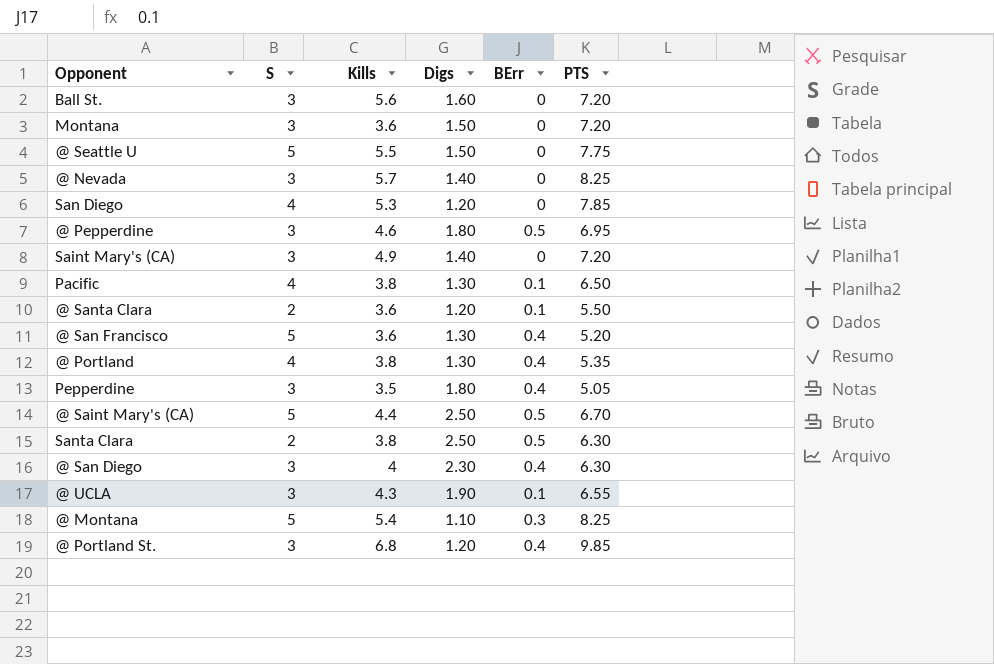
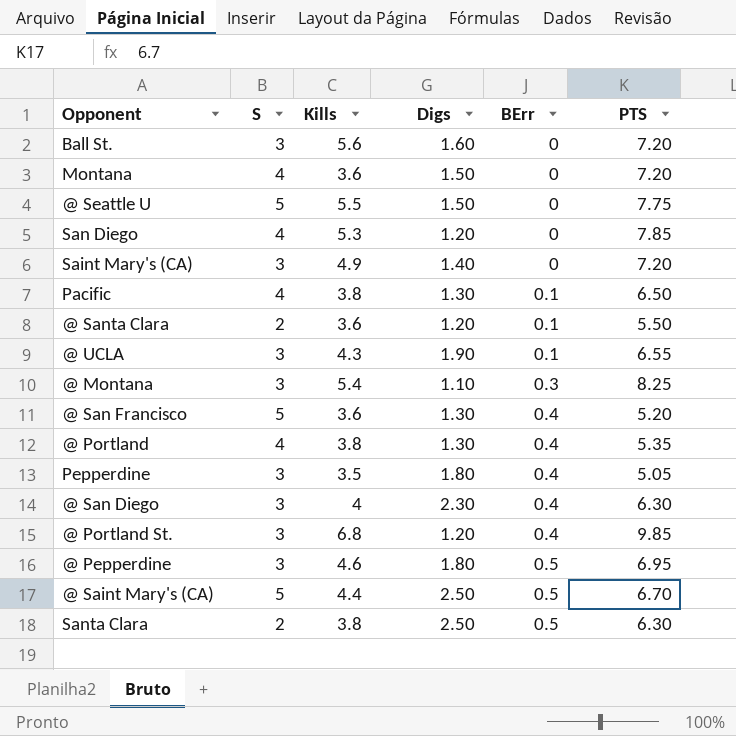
row order: none -> BErr ascending
row @ Nevada: 3 | 5.7 | 1.40 | 0 | 8.25 -> none
Montana | S: 3 -> 4
@ Montana | S: 5 -> 3

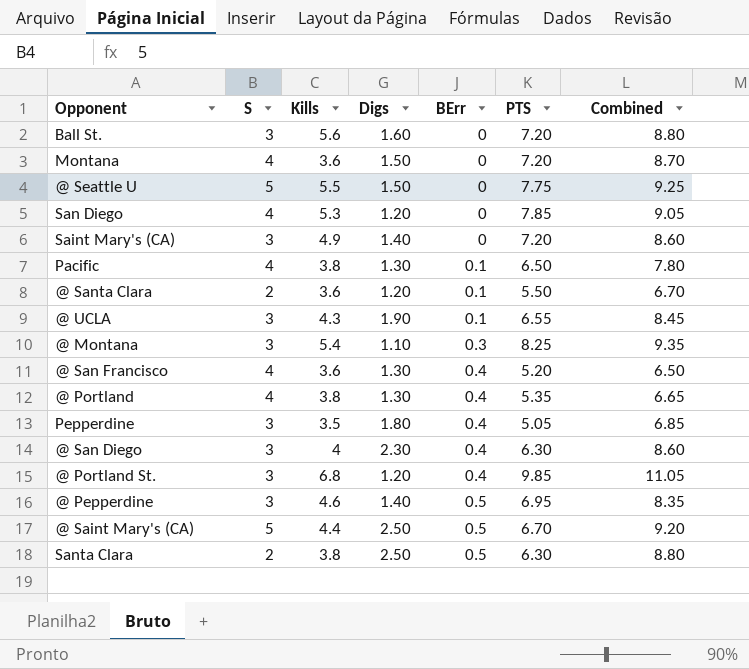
column Combined | formula: none -> [Digs] + [PTS]
@ San Francisco | S: 5 -> 4
@ Pepperdine | Digs: 1.80 -> 1.40

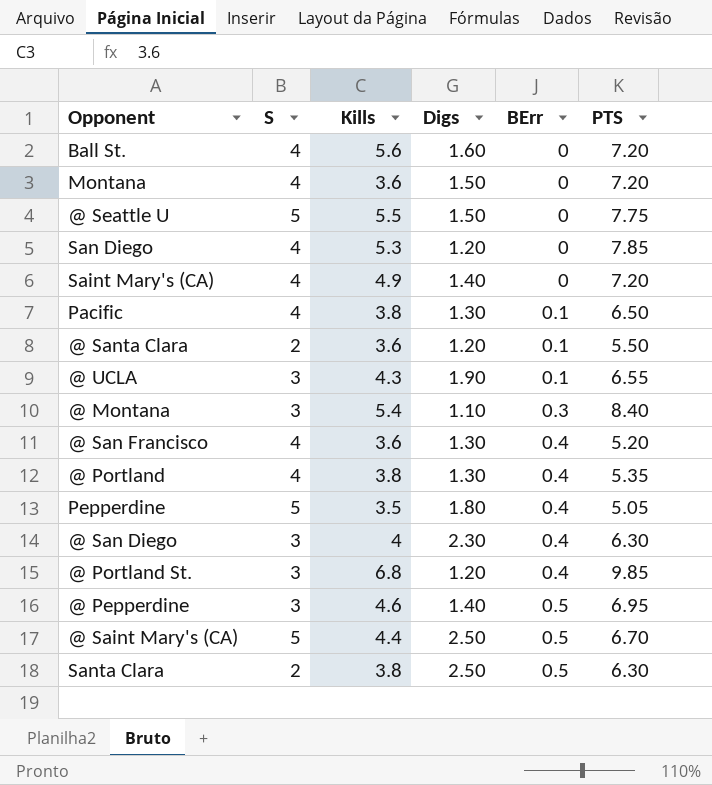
column Combined | formula: [Digs] + [PTS] -> none
Ball St. | S: 3 -> 4
Saint Mary's (CA) | S: 3 -> 4
@ Montana | PTS: 8.25 -> 8.40
Pepperdine | S: 3 -> 5

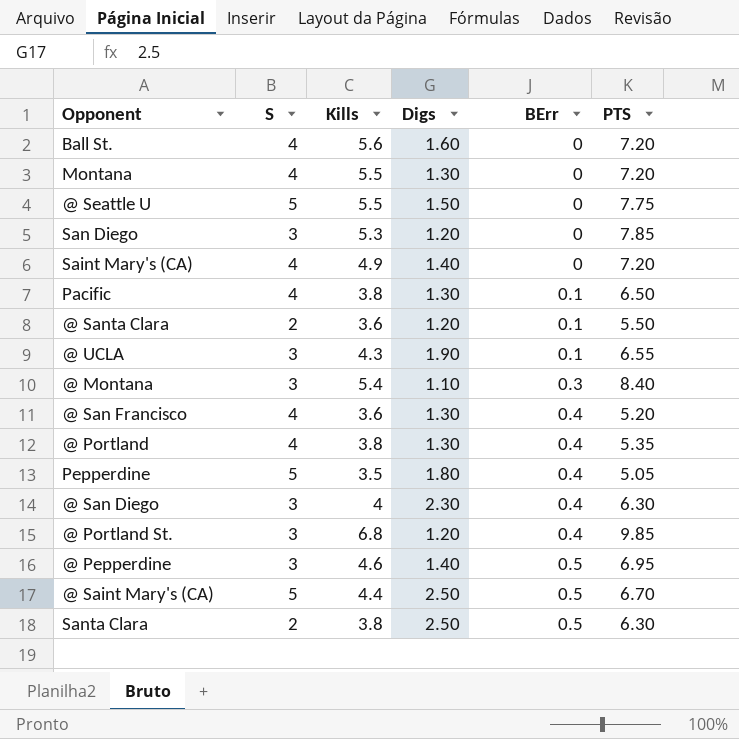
Montana | Kills: 3.6 -> 5.5
Montana | Digs: 1.50 -> 1.30
San Diego | S: 4 -> 3

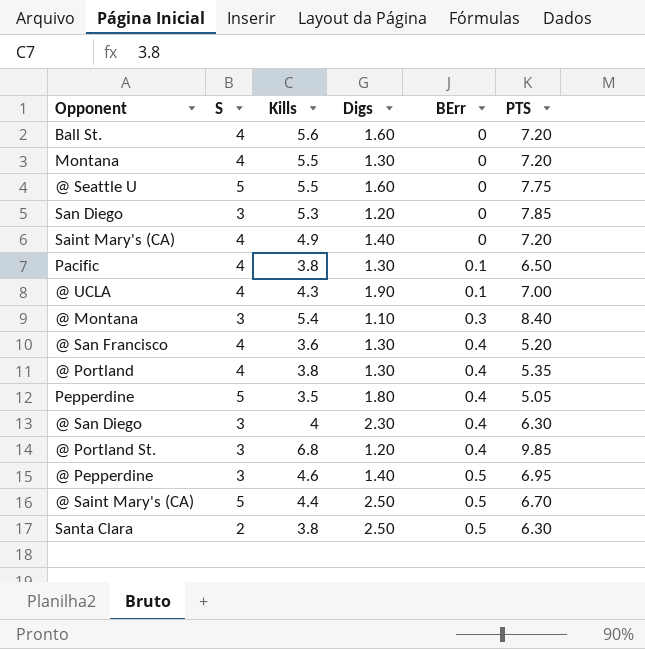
row @ Santa Clara: 2 | 3.6 | 1.20 | 0.1 | 5.50 -> none
@ Seattle U | Digs: 1.50 -> 1.60
@ UCLA | S: 3 -> 4
@ UCLA | PTS: 6.55 -> 7.00

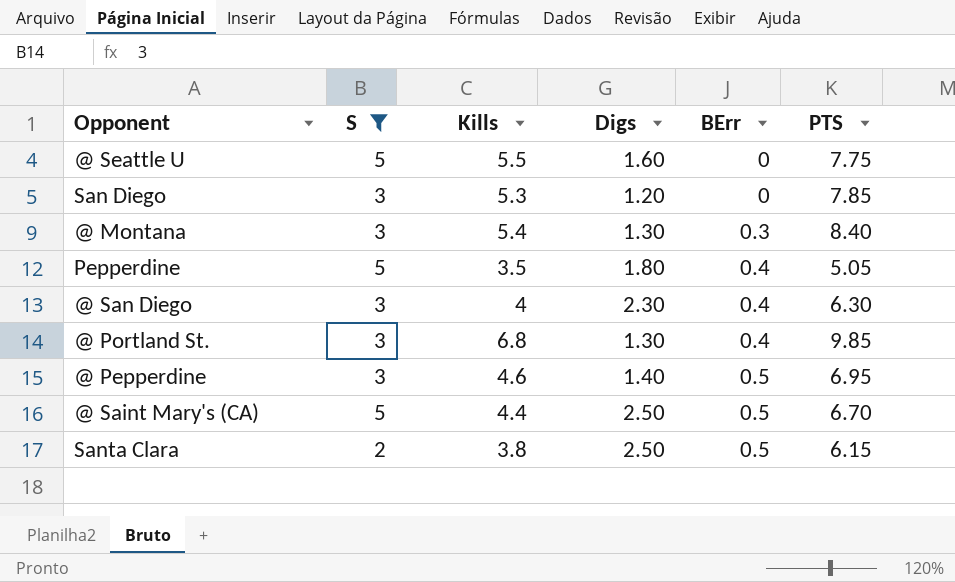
filter: none -> S != 4
@ Montana | Digs: 1.10 -> 1.30
@ Portland St. | Digs: 1.20 -> 1.30
Santa Clara | PTS: 6.30 -> 6.15

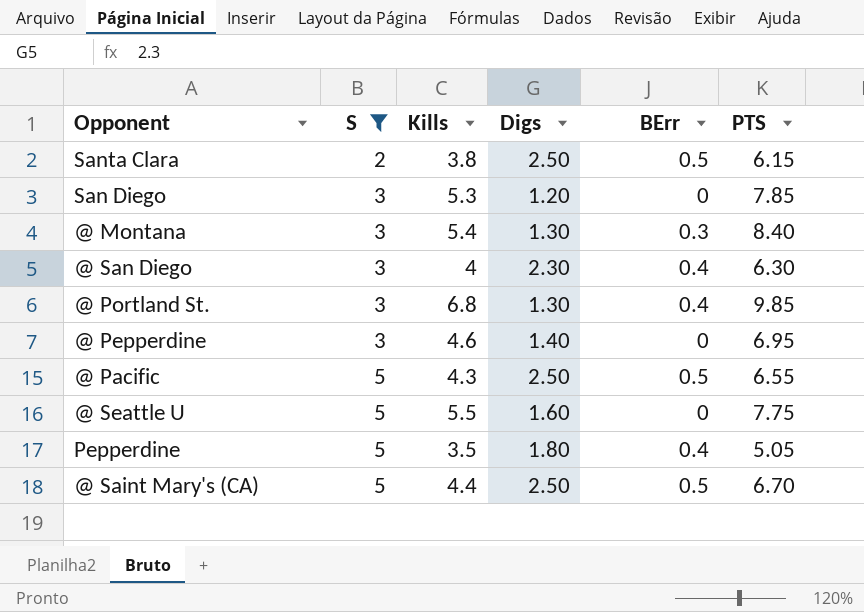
row order: BErr ascending -> S ascending
@ Pepperdine | BErr: 0.5 -> 0
row @ Pacific: none -> 5 | 4.3 | 2.50 | 0.5 | 6.55

